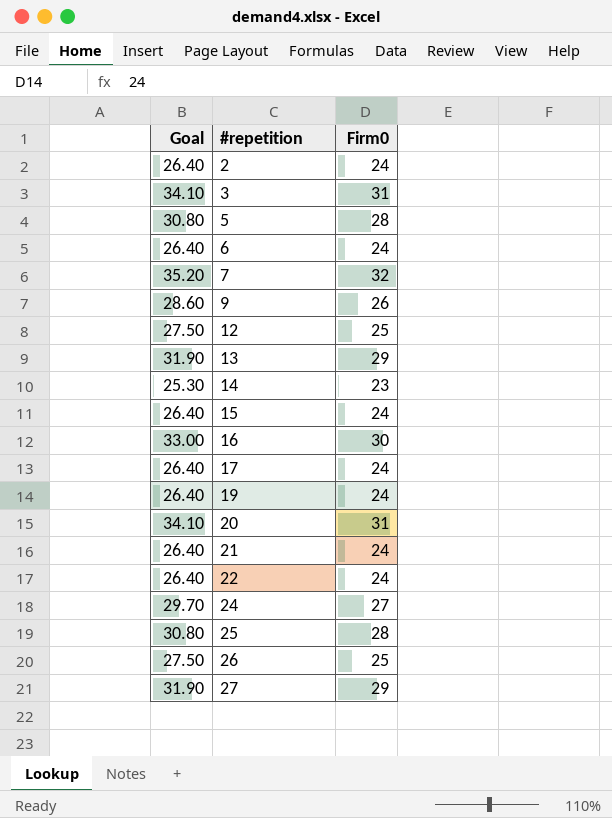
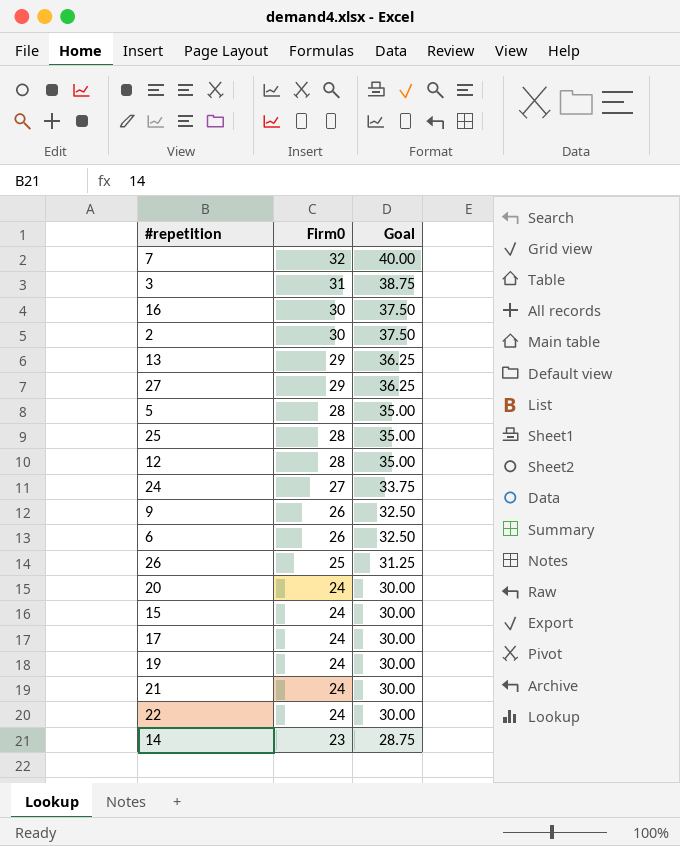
row order: #repetition ascending -> Firm0 descending
column Goal | formula: [Firm0] * 1.1 -> [Firm0] * 1.25
column Goal | position: 1 -> 3
2 | Firm0: 24 -> 30
12 | Firm0: 25 -> 28
6 | Firm0: 24 -> 26
20 | Firm0: 31 -> 24

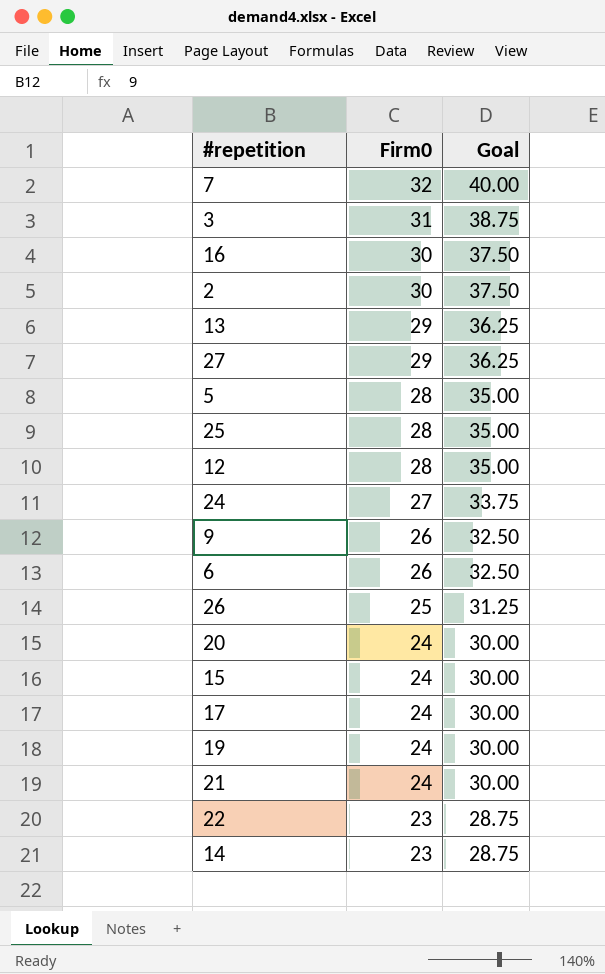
22 | Firm0: 24 -> 23
22 | Goal: 30.00 -> 28.75

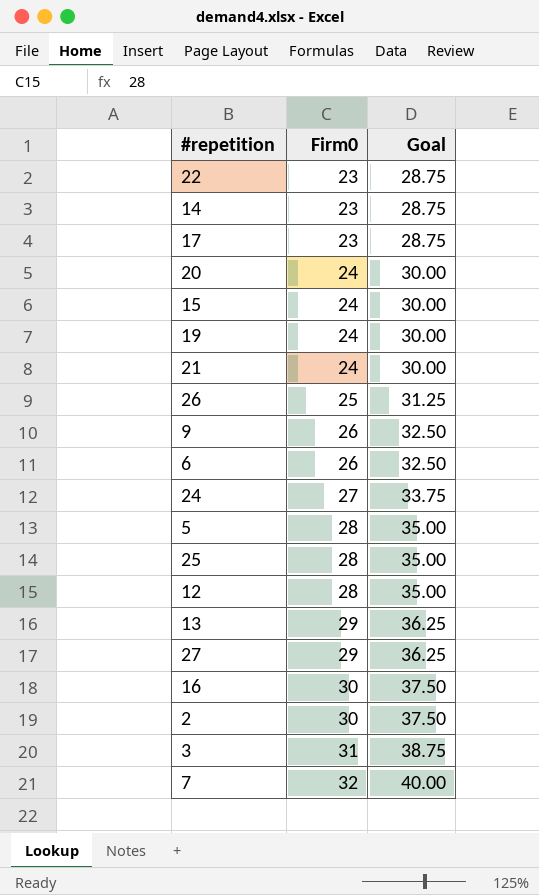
row order: Firm0 descending -> Firm0 ascending
17 | Firm0: 24 -> 23
17 | Goal: 30.00 -> 28.75

